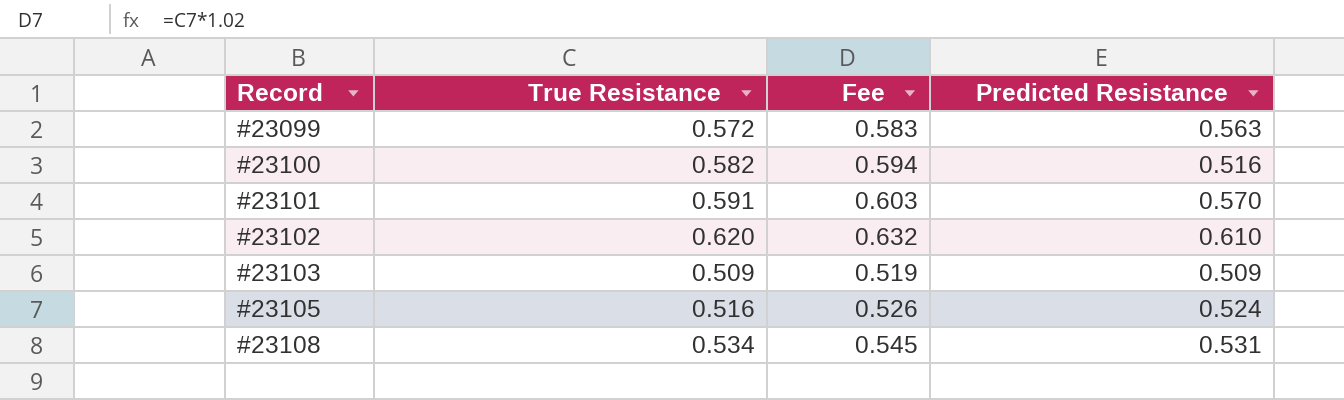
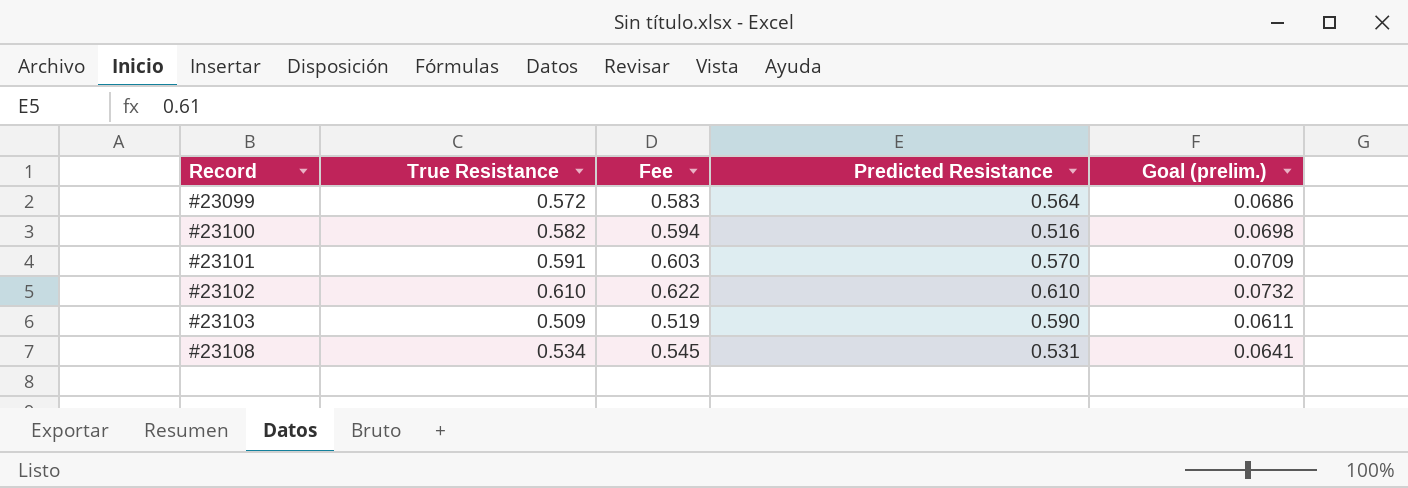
column Goal (prelim.) | formula: none -> [True Resistance] * 0.12
row #23105: 0.516 | 0.526 | 0.524 -> none
#23099 | Predicted Resistance: 0.563 -> 0.564
#23102 | True Resistance: 0.620 -> 0.610
#23102 | Fee: 0.632 -> 0.622
#23103 | Predicted Resistance: 0.509 -> 0.590

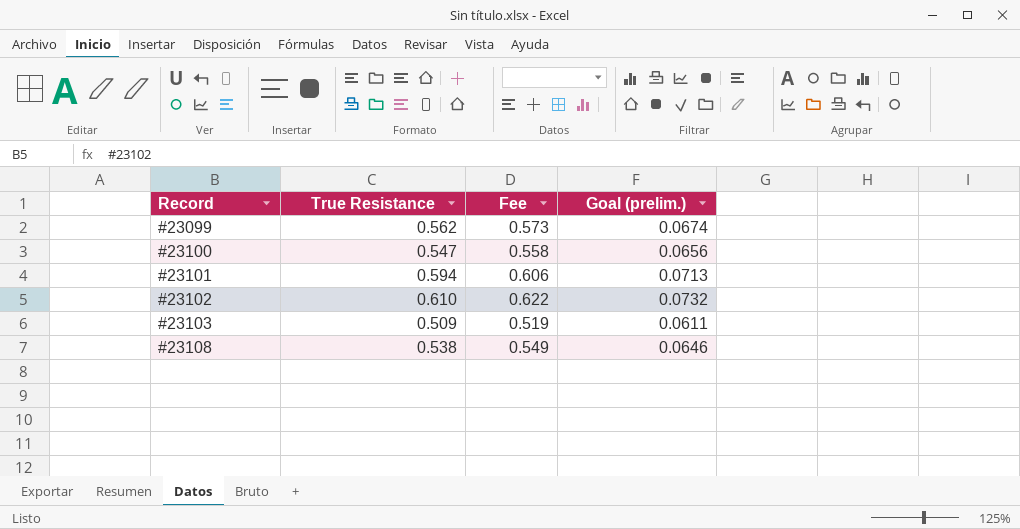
column Predicted Resistance | position: 4 -> none
#23099 | True Resistance: 0.572 -> 0.562
#23099 | Fee: 0.583 -> 0.573
#23099 | Goal (prelim.): 0.0686 -> 0.0674
#23100 | True Resistance: 0.582 -> 0.547
#23100 | Fee: 0.594 -> 0.558
#23100 | Goal (prelim.): 0.0698 -> 0.0656
#23101 | True Resistance: 0.591 -> 0.594
#23101 | Fee: 0.603 -> 0.606
#23101 | Goal (prelim.): 0.0709 -> 0.0713
#23108 | True Resistance: 0.534 -> 0.538
#23108 | Fee: 0.545 -> 0.549
#23108 | Goal (prelim.): 0.0641 -> 0.0646

